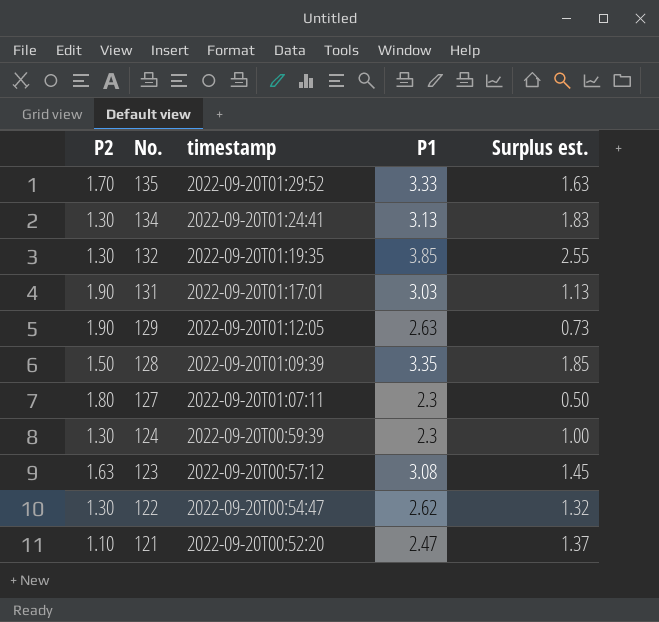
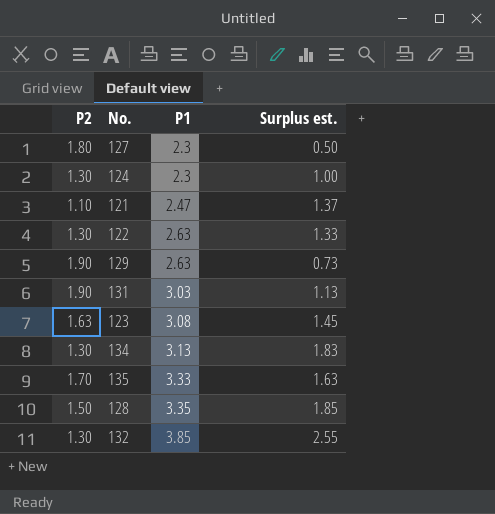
row order: No. descending -> P1 ascending
column timestamp | position: 3 -> none
122 | P1: 2.62 -> 2.63
122 | Surplus est.: 1.32 -> 1.33

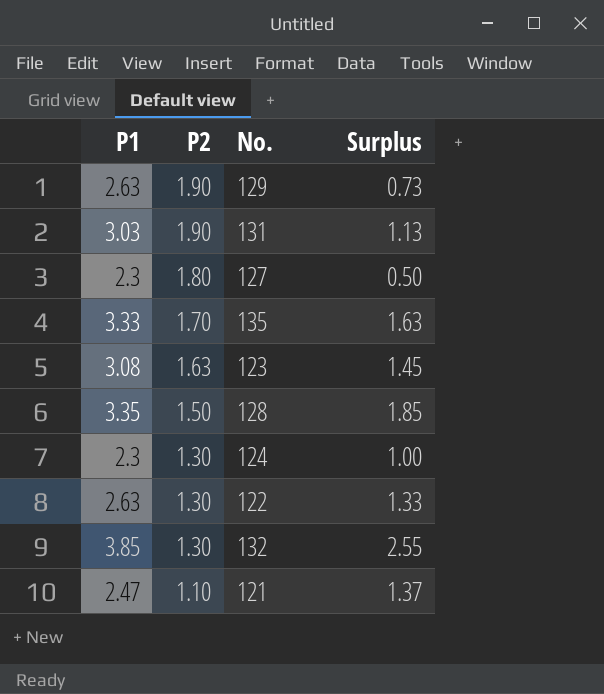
row order: P1 ascending -> P2 descending
column P1 | position: 3 -> 1
column name: Surplus est. -> Surplus
row 134: 1.30 | 3.13 | 1.83 -> none

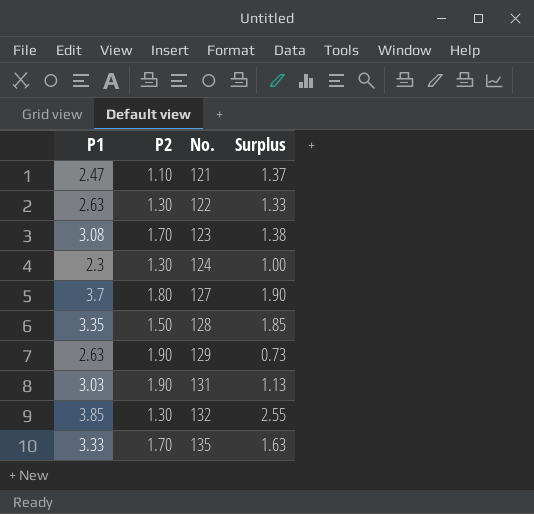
row order: P2 descending -> No. ascending
123 | P2: 1.63 -> 1.70
123 | Surplus: 1.45 -> 1.38
127 | P1: 2.3 -> 3.7
127 | Surplus: 0.50 -> 1.90

